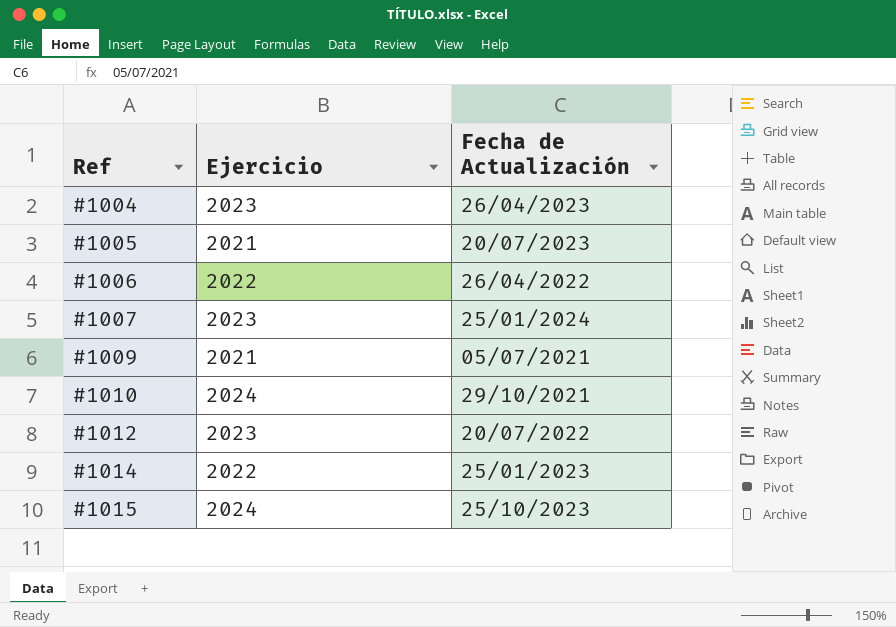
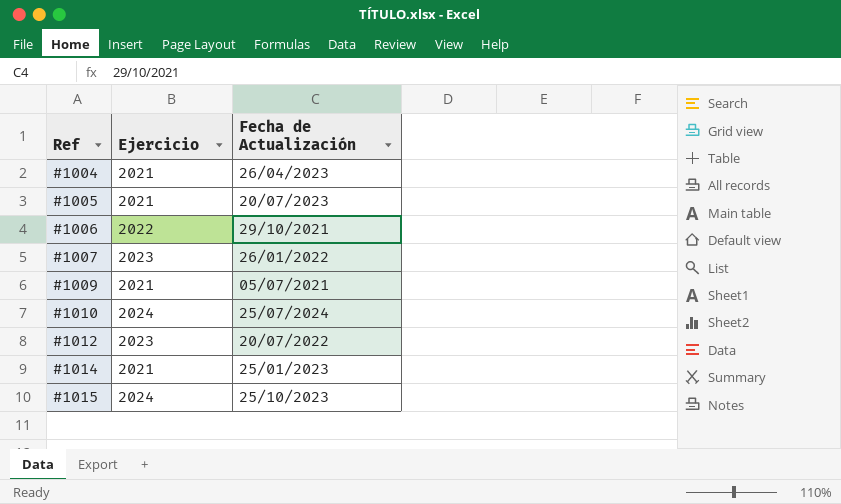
#1004 | Ejercicio: 2023 -> 2021
#1006 | Fecha de Actualización: 26/04/2022 -> 29/10/2021
#1007 | Fecha de Actualización: 25/01/2024 -> 26/01/2022
#1010 | Fecha de Actualización: 29/10/2021 -> 25/07/2024
#1014 | Ejercicio: 2022 -> 2021

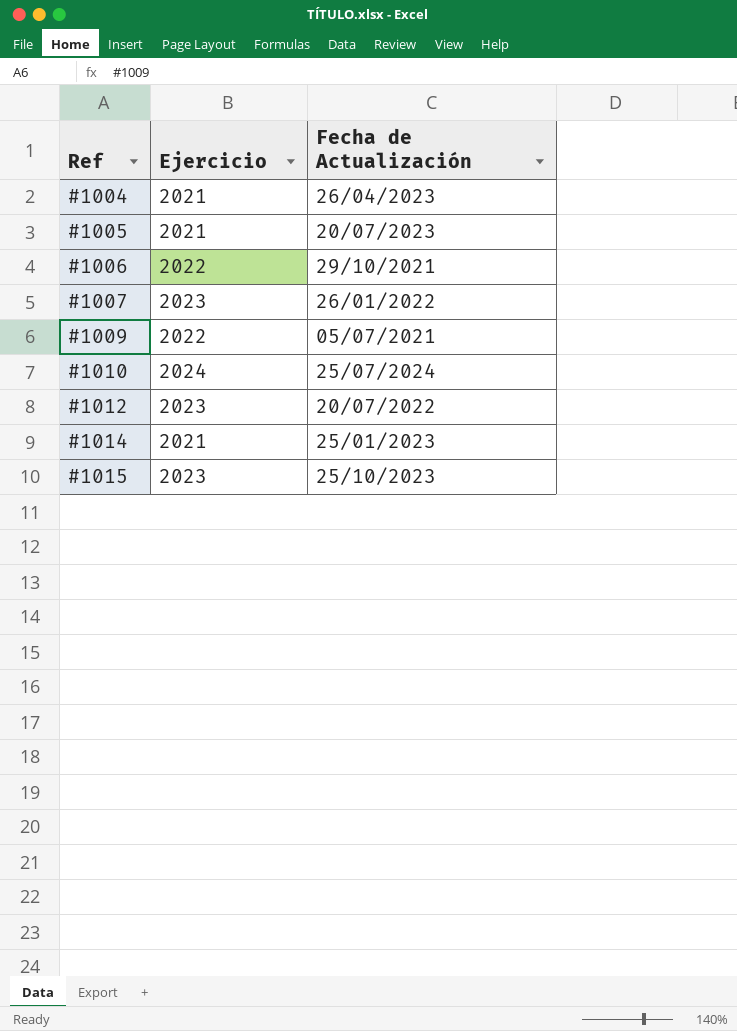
#1009 | Ejercicio: 2021 -> 2022
#1015 | Ejercicio: 2024 -> 2023

